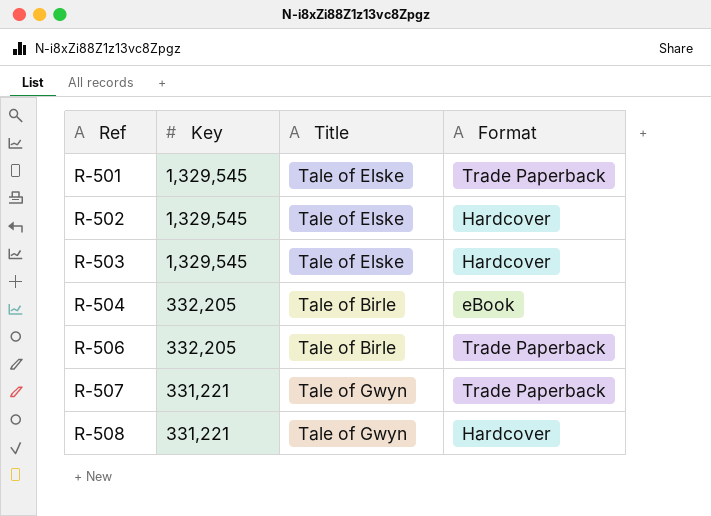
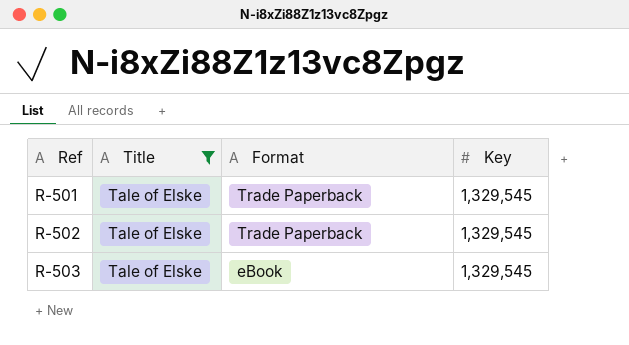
filter: none -> Title = Tale of Elske
column Key | position: 2 -> 4
R-502 | Format: Hardcover -> Trade Paperback
R-503 | Format: Hardcover -> eBook

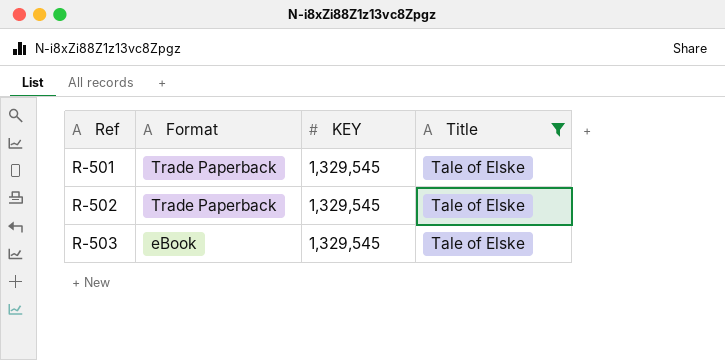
column name: Key -> KEY
column Title | position: 2 -> 4

